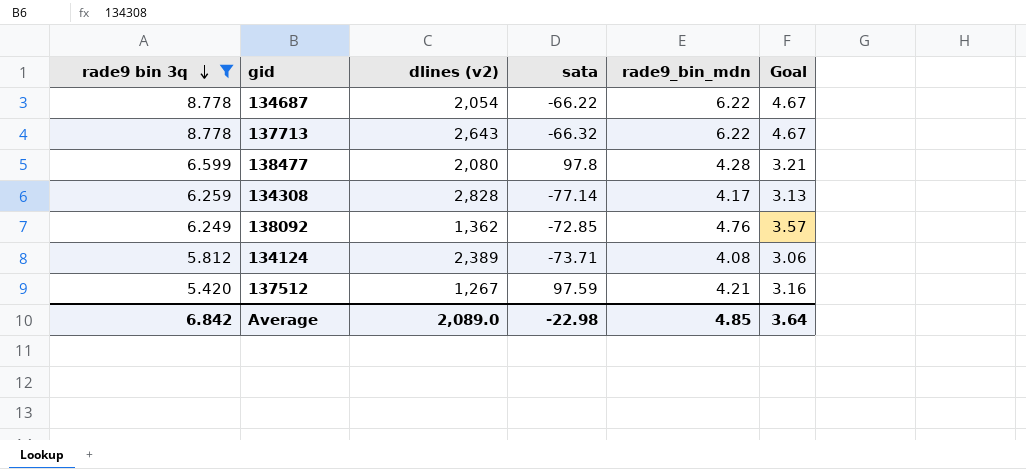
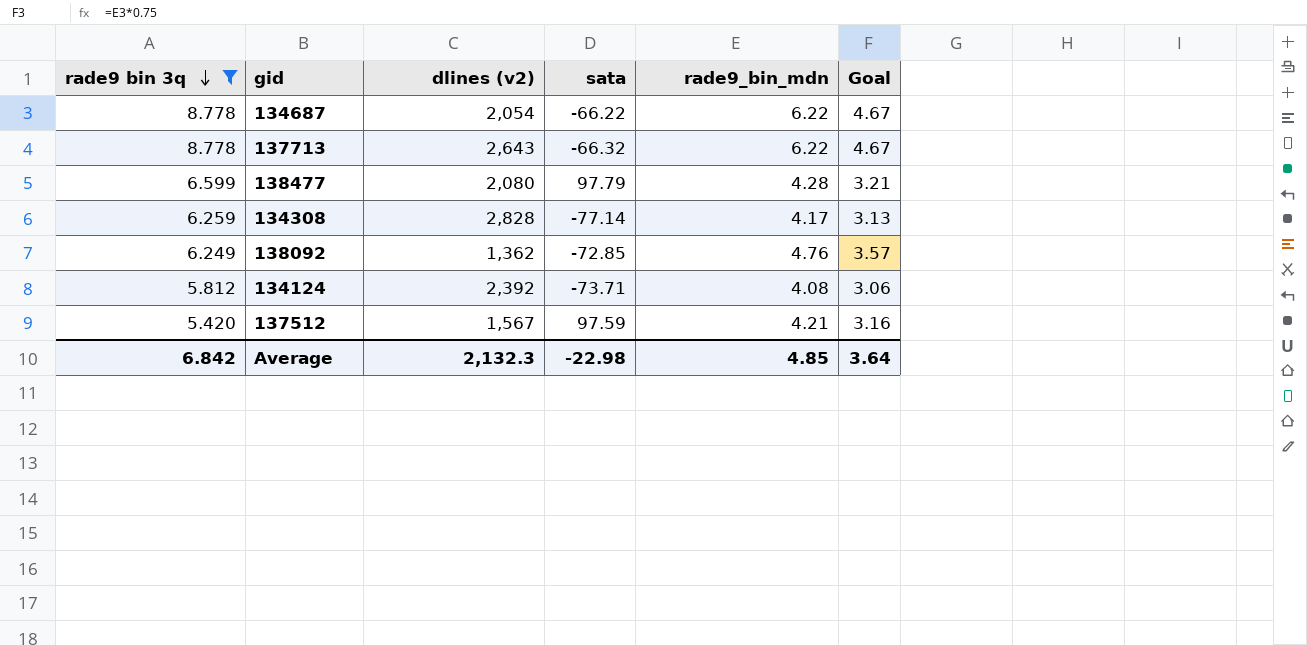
138477 | sata: 97.8 -> 97.79
134124 | dlines (v2): 2,389 -> 2,392
137512 | dlines (v2): 1,267 -> 1,567
Average | dlines (v2): 2,089.0 -> 2,132.3

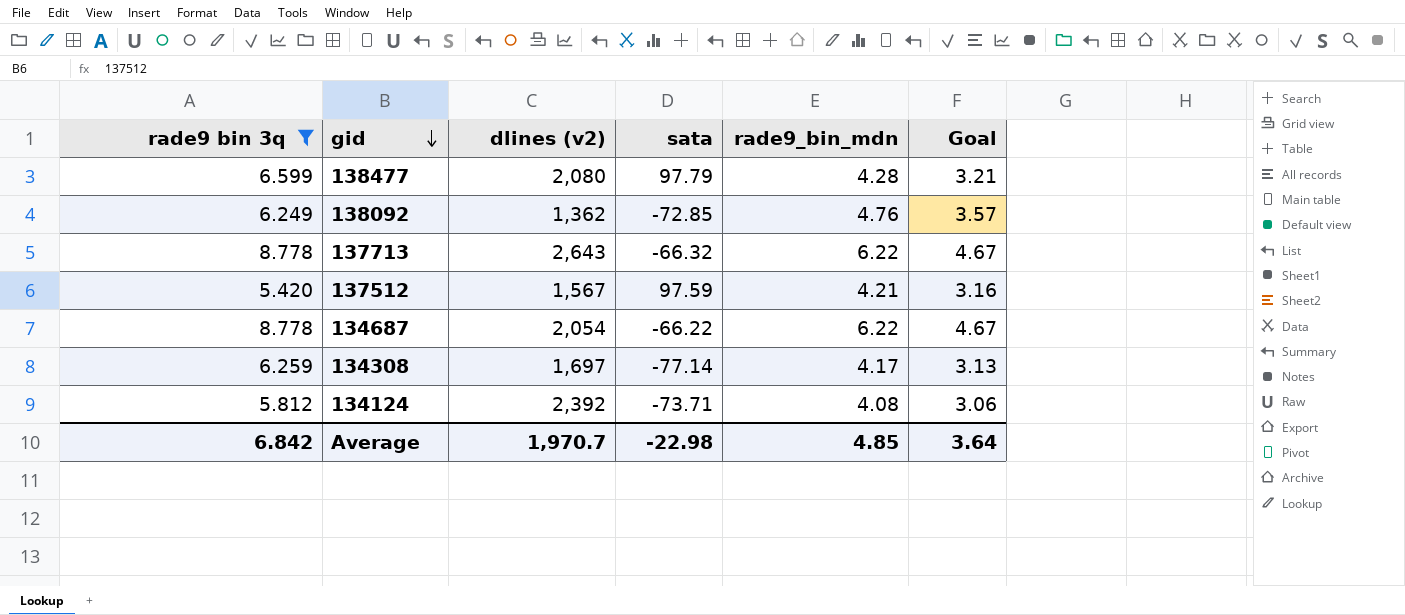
row order: rade9 bin 3q descending -> gid descending
134308 | dlines (v2): 2,828 -> 1,697
Average | dlines (v2): 2,132.3 -> 1,970.7

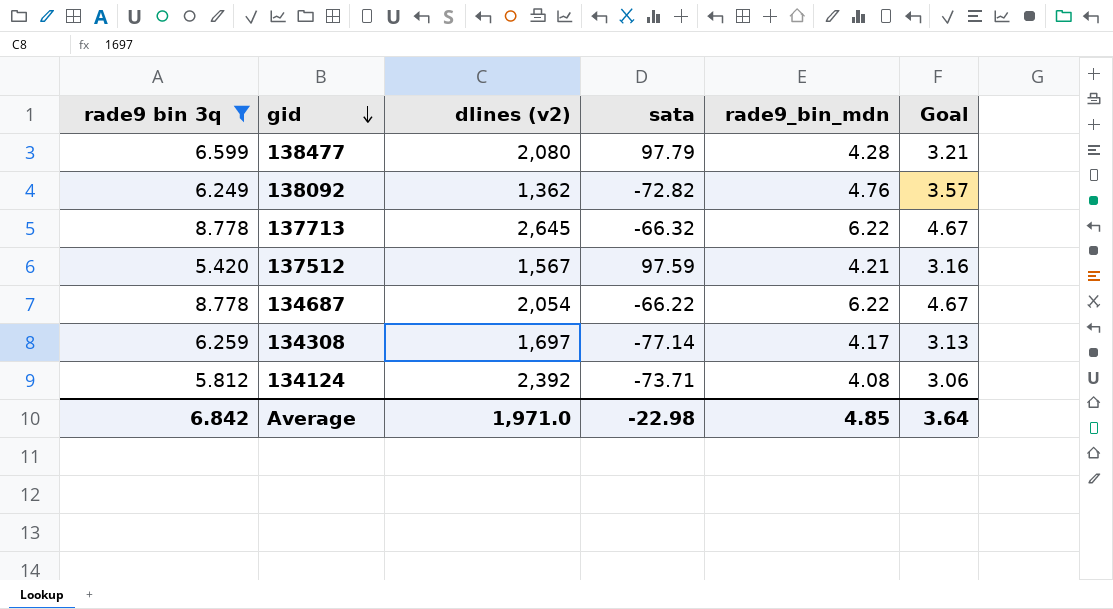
138092 | sata: -72.85 -> -72.82
137713 | dlines (v2): 2,643 -> 2,645
Average | dlines (v2): 1,970.7 -> 1,971.0

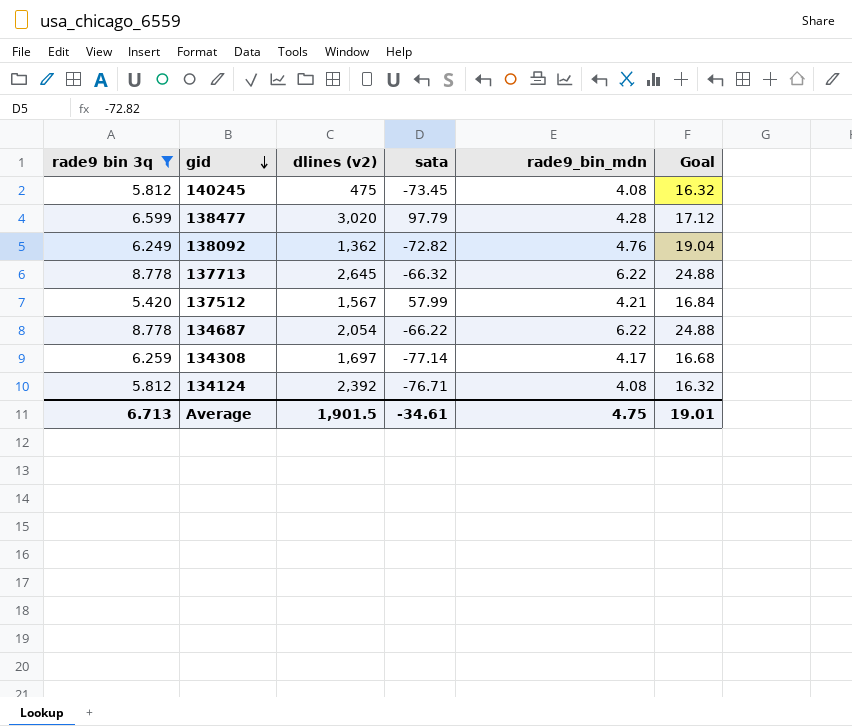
column Goal | formula: [rade9_bin_mdn] * 0.75 -> [rade9_bin_mdn] * 4
row 140245: none -> 5.812 | 475 | -73.45 | 4.08 | 16.32
138477 | dlines (v2): 2,080 -> 3,020
137512 | sata: 97.59 -> 57.99
134124 | sata: -73.71 -> -76.71
Average | rade9 bin 3q: 6.842 -> 6.713
Average | dlines (v2): 1,971.0 -> 1,901.5
Average | sata: -22.98 -> -34.61
Average | rade9_bin_mdn: 4.85 -> 4.75
Average | Goal: 3.64 -> 19.01

